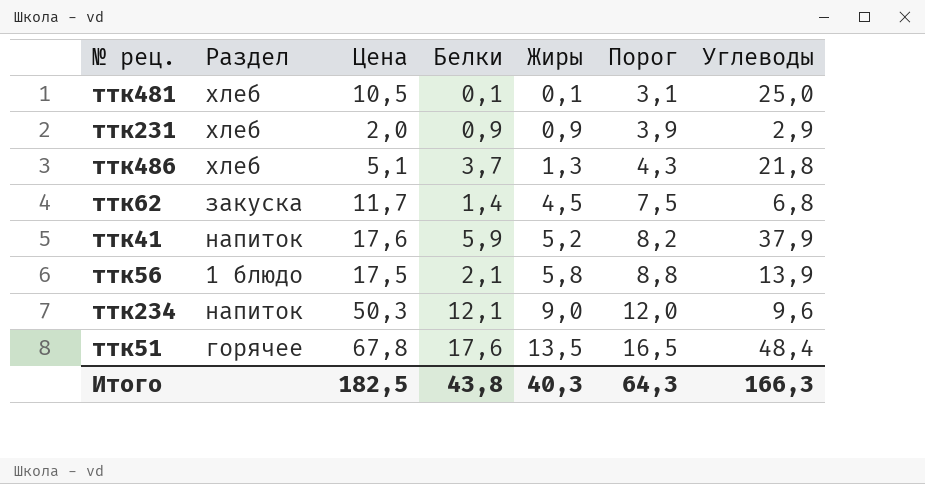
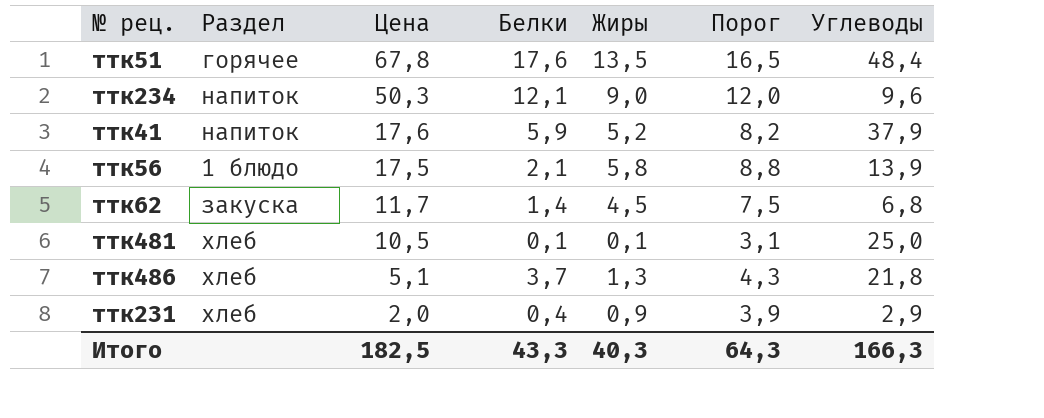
row order: Жиры ascending -> Цена descending
ттк231 | Белки: 0,9 -> 0,4
Итого | Белки: 43,8 -> 43,3

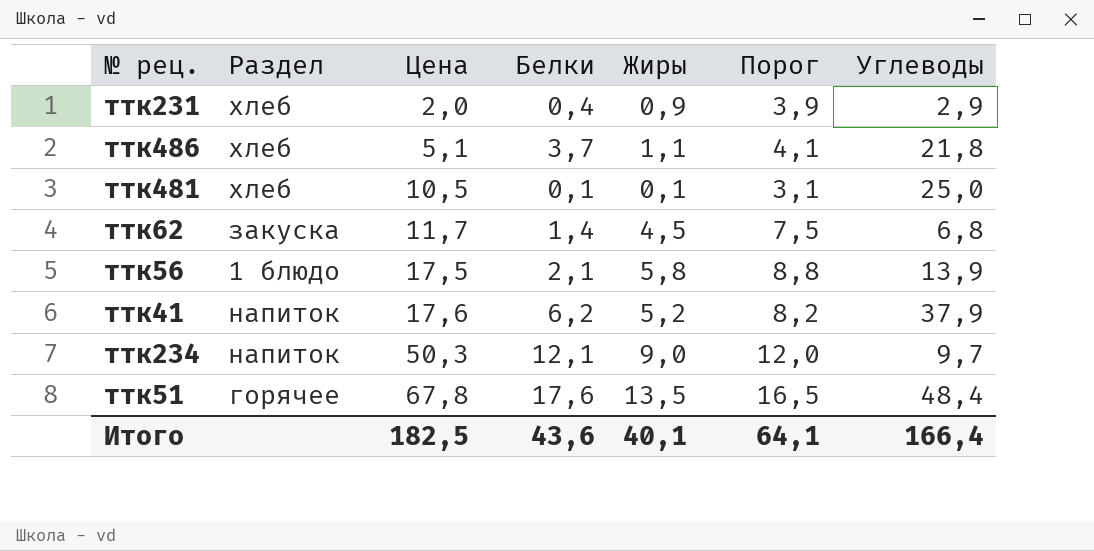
row order: Цена descending -> Цена ascending
ттк486 | Жиры: 1,3 -> 1,1
ттк486 | Порог: 4,3 -> 4,1
ттк41 | Белки: 5,9 -> 6,2
ттк234 | Углеводы: 9,6 -> 9,7
Итого | Белки: 43,3 -> 43,6
Итого | Жиры: 40,3 -> 40,1
Итого | Порог: 64,3 -> 64,1
Итого | Углеводы: 166,3 -> 166,4

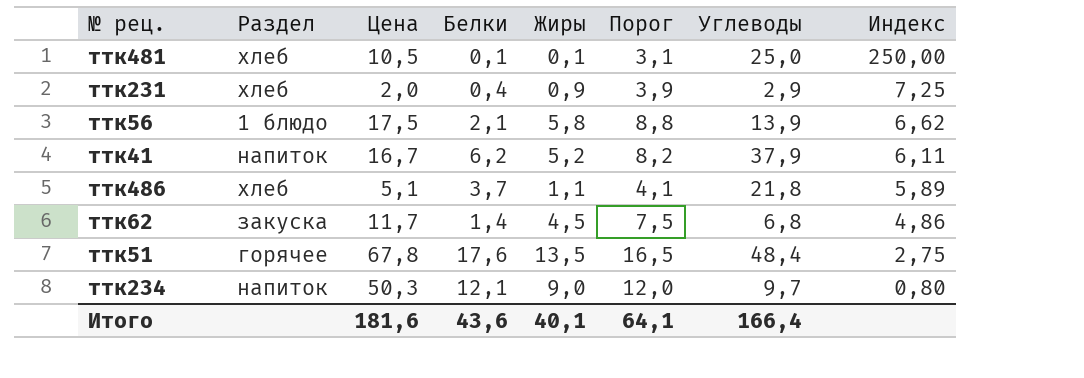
row order: Цена ascending -> Индекс descending
column Индекс | formula: none -> [Углеводы] / [Белки]
ттк41 | Цена: 17,6 -> 16,7
Итого | Цена: 182,5 -> 181,6

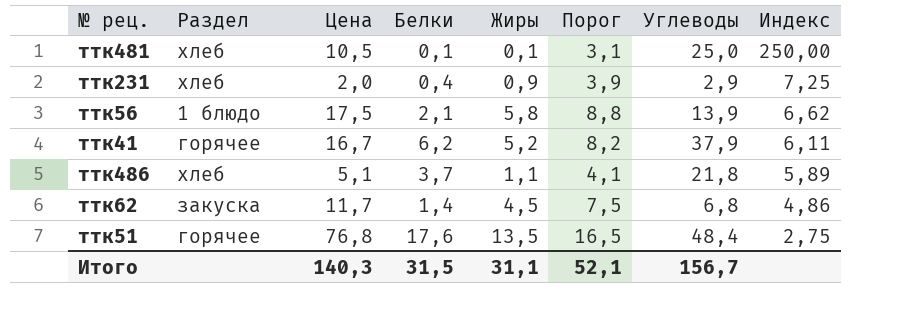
row ттк234: напиток | 50,3 | 12,1 | 9,0 | 12,0 | 9,7 | 0,80 -> none
ттк41 | Раздел: напиток -> горячее
ттк51 | Цена: 67,8 -> 76,8
Итого | Цена: 181,6 -> 140,3
Итого | Белки: 43,6 -> 31,5
Итого | Жиры: 40,1 -> 31,1
Итого | Порог: 64,1 -> 52,1
Итого | Углеводы: 166,4 -> 156,7

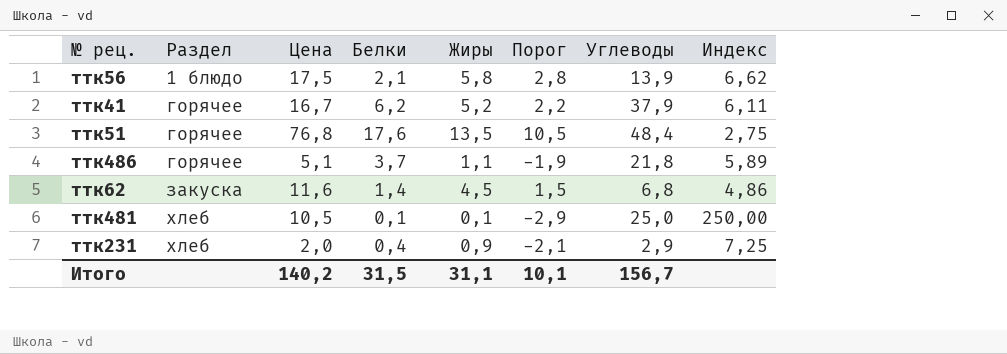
row order: Индекс descending -> Раздел ascending
column Порог | formula: [Жиры] + 3 -> [Жиры] - 3
ттк486 | Раздел: хлеб -> горячее
ттк62 | Цена: 11,7 -> 11,6
Итого | Цена: 140,3 -> 140,2
Итого | Порог: 52,1 -> 10,1

